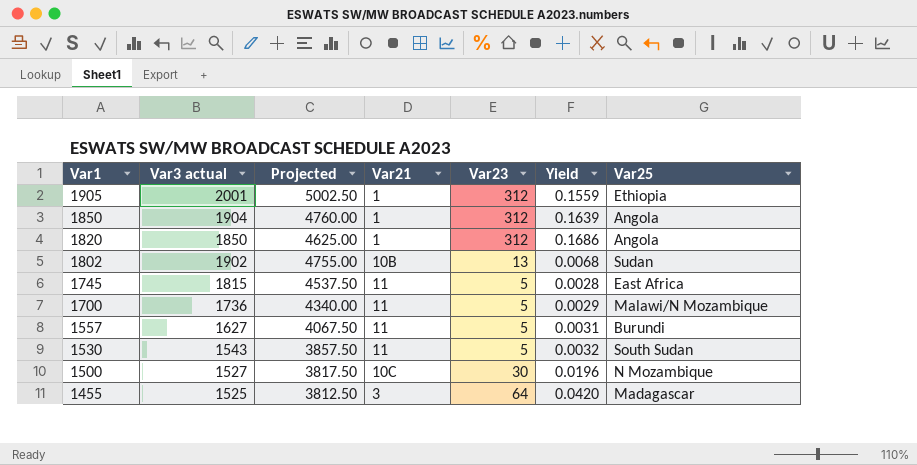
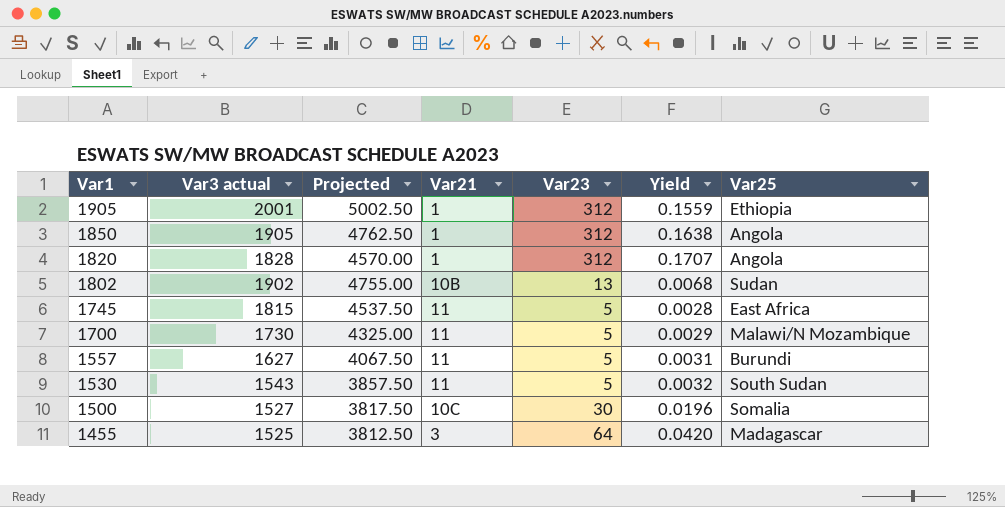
1850 | Var3 actual: 1904 -> 1905
1850 | Projected: 4760.00 -> 4762.50
1850 | Yield: 0.1639 -> 0.1638
1820 | Var3 actual: 1850 -> 1828
1820 | Projected: 4625.00 -> 4570.00
1820 | Yield: 0.1686 -> 0.1707
1700 | Var3 actual: 1736 -> 1730
1700 | Projected: 4340.00 -> 4325.00
1500 | Var25: N Mozambique -> Somalia

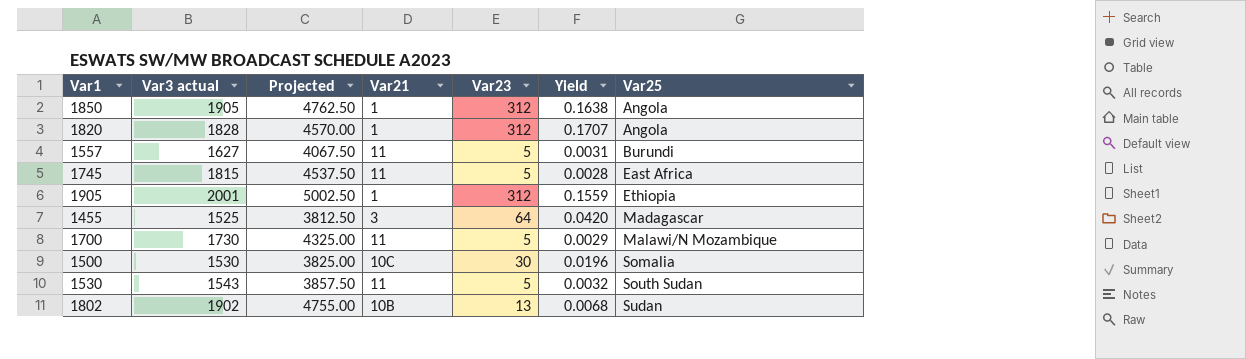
row order: Var1 descending -> Var25 ascending
1500 | Var3 actual: 1527 -> 1530
1500 | Projected: 3817.50 -> 3825.00

